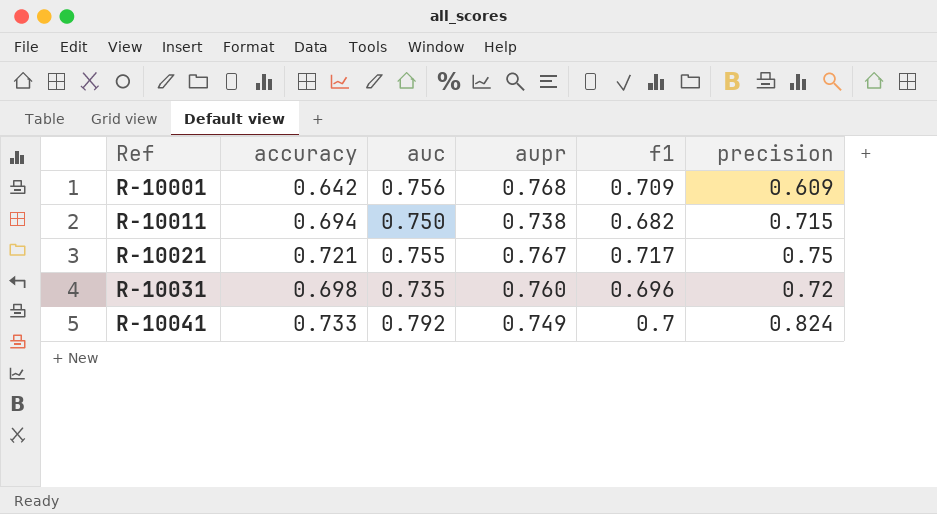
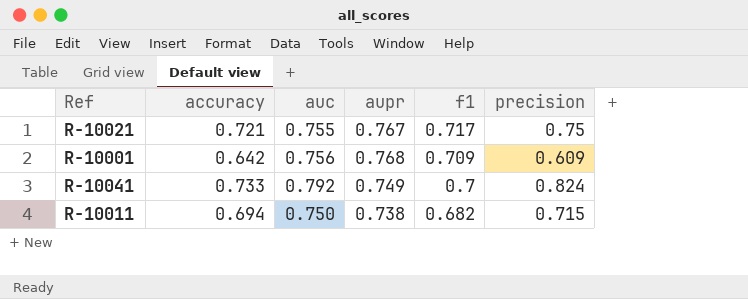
row order: Ref ascending -> f1 descending
row R-10031: 0.698 | 0.735 | 0.760 | 0.696 | 0.72 -> none

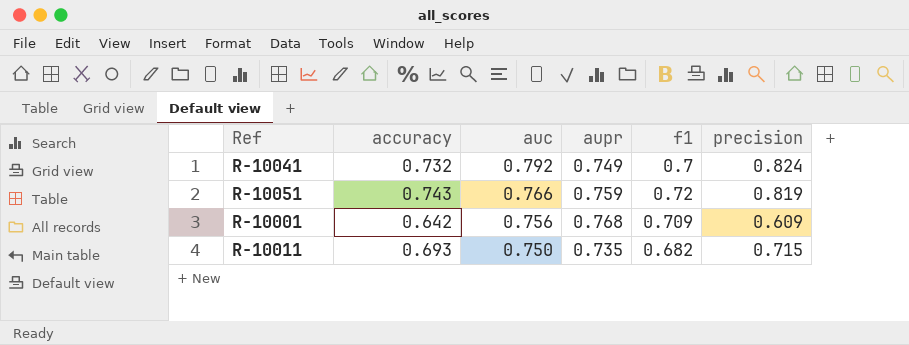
row order: f1 descending -> auc descending
row R-10021: 0.721 | 0.755 | 0.767 | 0.717 | 0.75 -> none
R-10041 | accuracy: 0.733 -> 0.732
row R-10051: none -> 0.743 | 0.766 | 0.759 | 0.72 | 0.819
R-10011 | accuracy: 0.694 -> 0.693
R-10011 | aupr: 0.738 -> 0.735

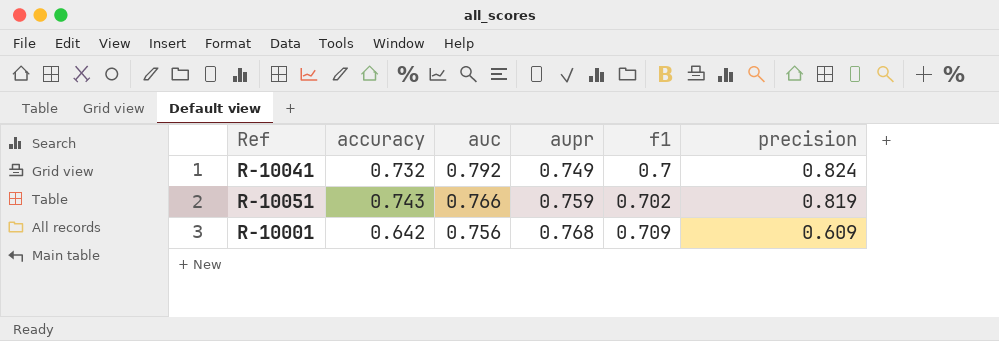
row R-10011: 0.693 | 0.750 | 0.735 | 0.682 | 0.715 -> none
R-10051 | f1: 0.72 -> 0.702

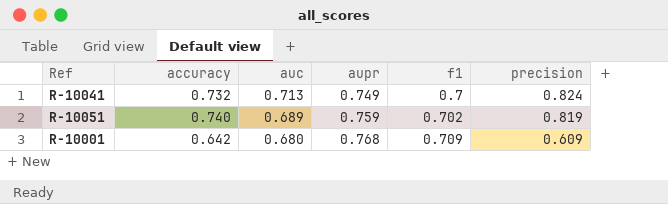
R-10041 | auc: 0.792 -> 0.713
R-10051 | accuracy: 0.743 -> 0.740
R-10051 | auc: 0.766 -> 0.689
R-10001 | auc: 0.756 -> 0.680

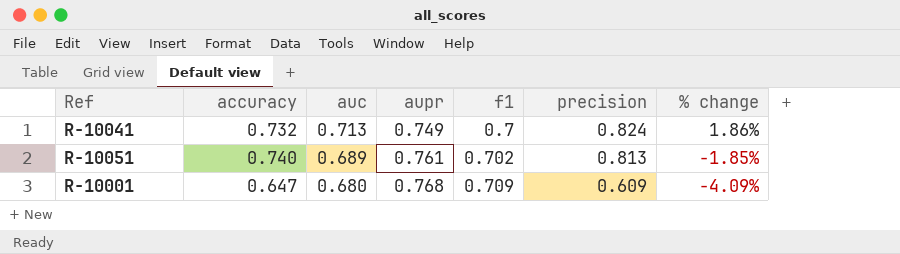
column % change | formula: none -> ([auc] - [f1]) / [f1]
R-10051 | aupr: 0.759 -> 0.761
R-10051 | precision: 0.819 -> 0.813
R-10001 | accuracy: 0.642 -> 0.647

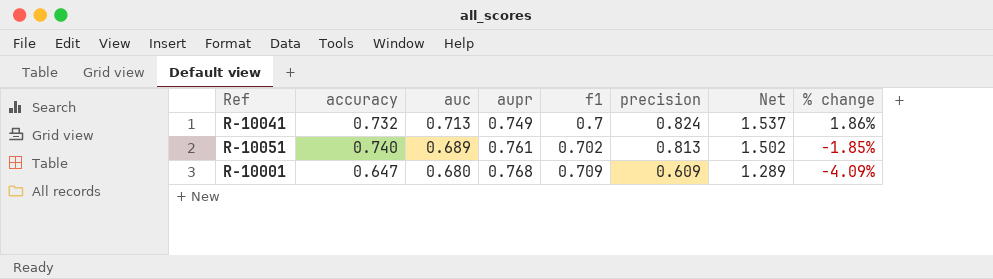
column Net | formula: none -> [auc] + [precision]

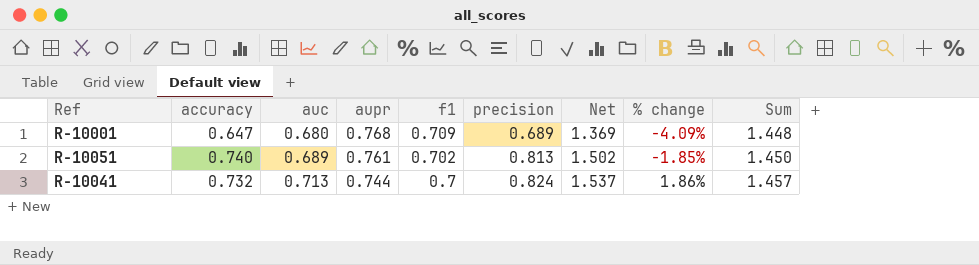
row order: auc descending -> auc ascending
column Sum | formula: none -> [auc] + [aupr]
R-10001 | precision: 0.609 -> 0.689
R-10001 | Net: 1.289 -> 1.369
R-10041 | aupr: 0.749 -> 0.744

